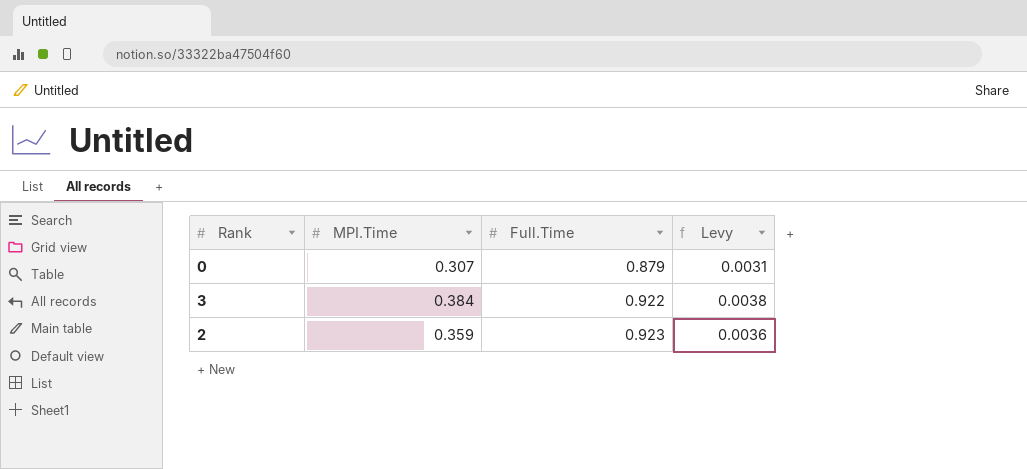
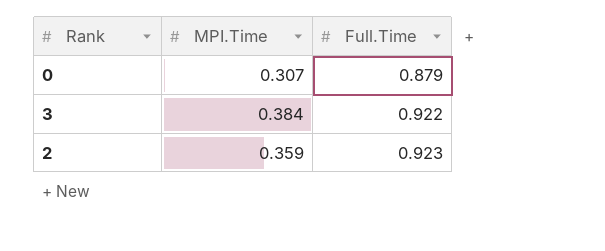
column Levy | formula: [MPI.Time] * 0.01 -> none

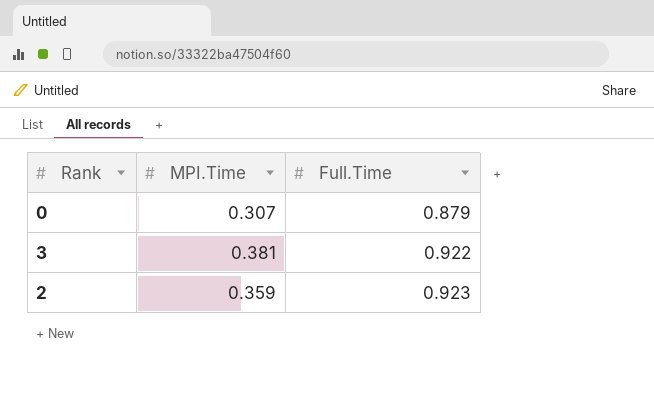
3 | MPI.Time: 0.384 -> 0.381

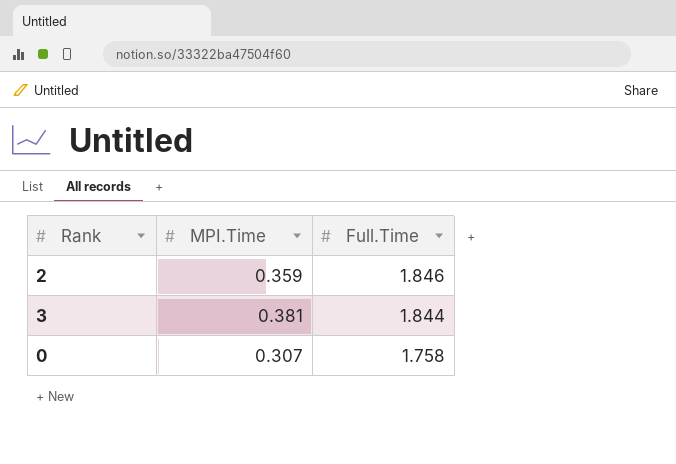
row order: Full.Time ascending -> Full.Time descending
2 | Full.Time: 0.923 -> 1.846
3 | Full.Time: 0.922 -> 1.844
0 | Full.Time: 0.879 -> 1.758

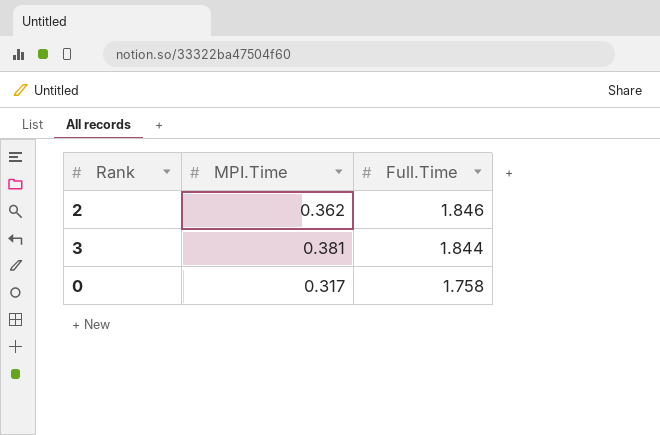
2 | MPI.Time: 0.359 -> 0.362
0 | MPI.Time: 0.307 -> 0.317

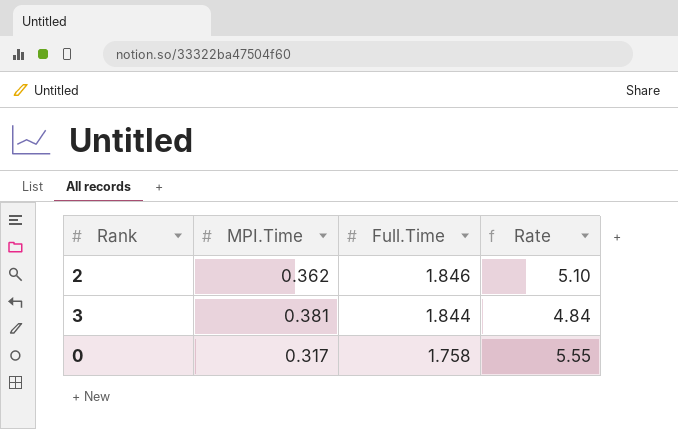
column Rate | formula: none -> [Full.Time] / [MPI.Time]

